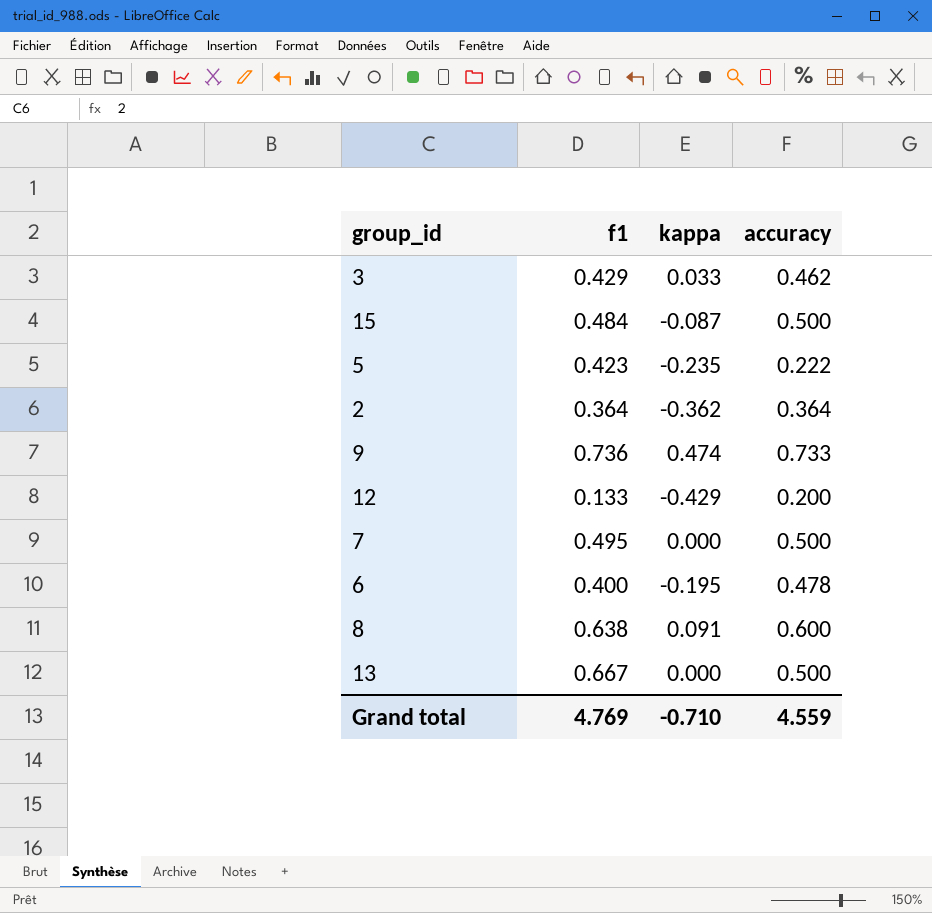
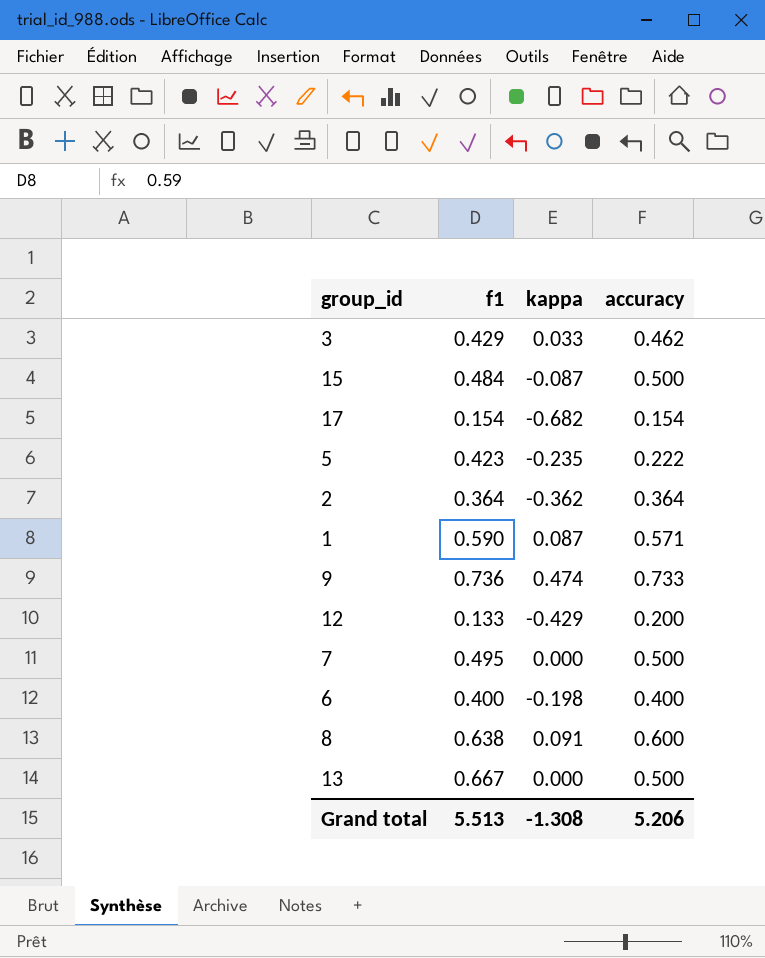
row 17: none -> 0.154 | -0.682 | 0.154
row 1: none -> 0.590 | 0.087 | 0.571
6 | kappa: -0.195 -> -0.198
6 | accuracy: 0.478 -> 0.400
Grand total | f1: 4.769 -> 5.513
Grand total | kappa: -0.710 -> -1.308
Grand total | accuracy: 4.559 -> 5.206

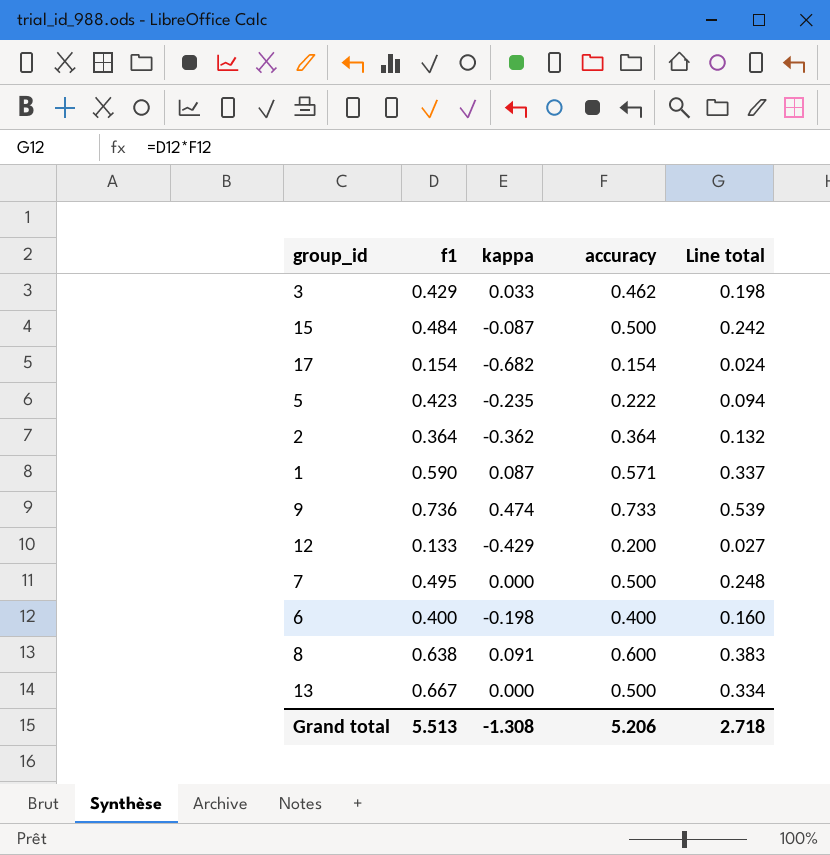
column Line total | formula: none -> [f1] * [accuracy]

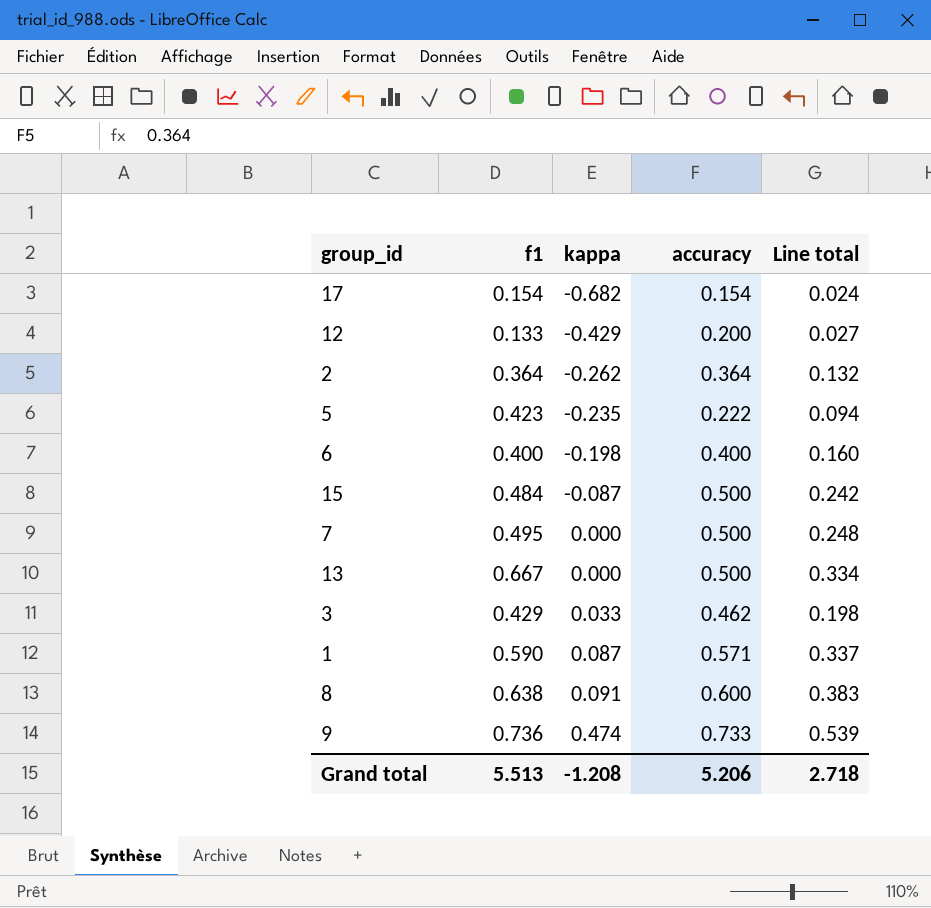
row order: none -> kappa ascending
2 | kappa: -0.362 -> -0.262
Grand total | kappa: -1.308 -> -1.208

